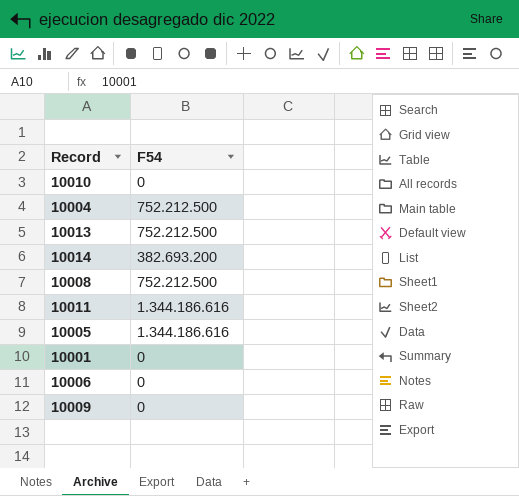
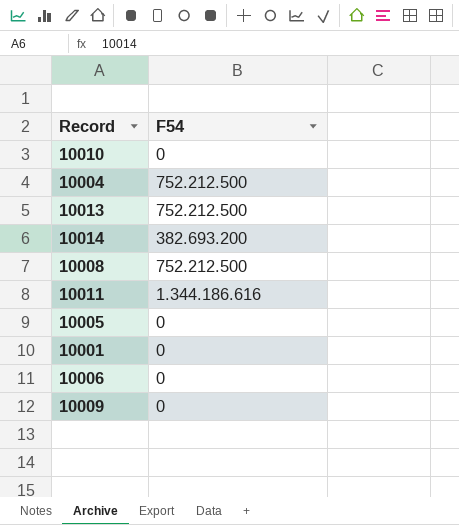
10005 | F54: 1.344.186.616 -> 0

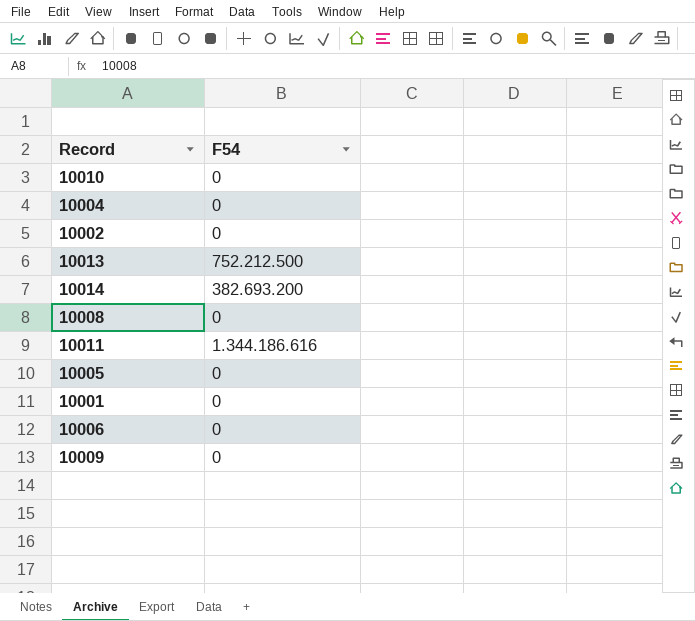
10004 | F54: 752.212.500 -> 0
row 10002: none -> 0
10008 | F54: 752.212.500 -> 0

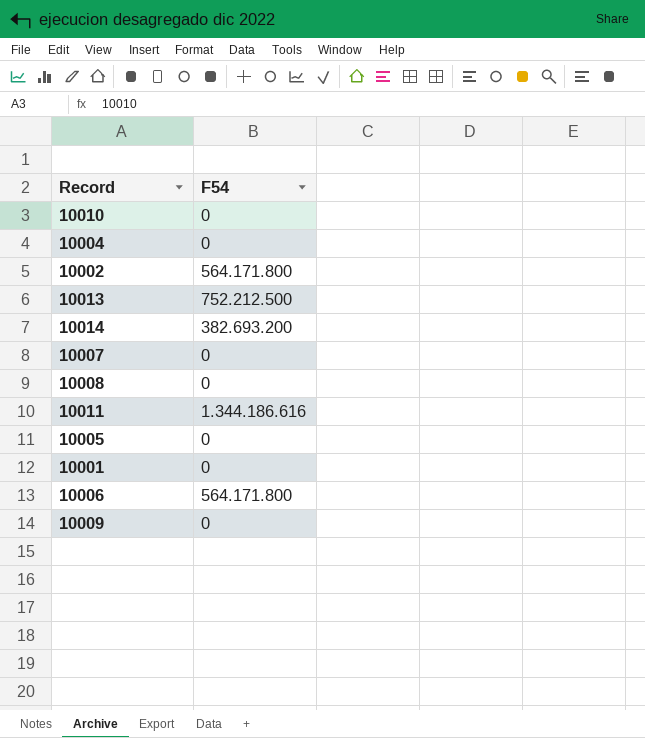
10002 | F54: 0 -> 564.171.800
row 10007: none -> 0
10006 | F54: 0 -> 564.171.800

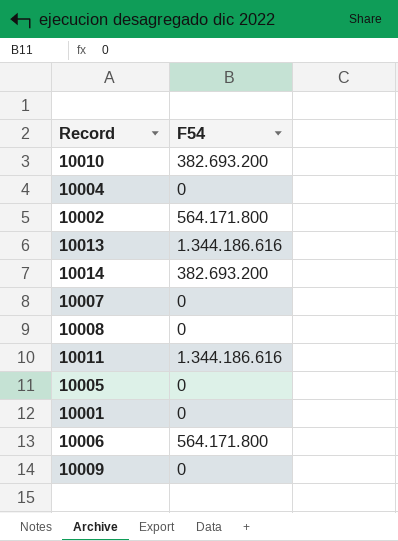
10010 | F54: 0 -> 382.693.200
10013 | F54: 752.212.500 -> 1.344.186.616

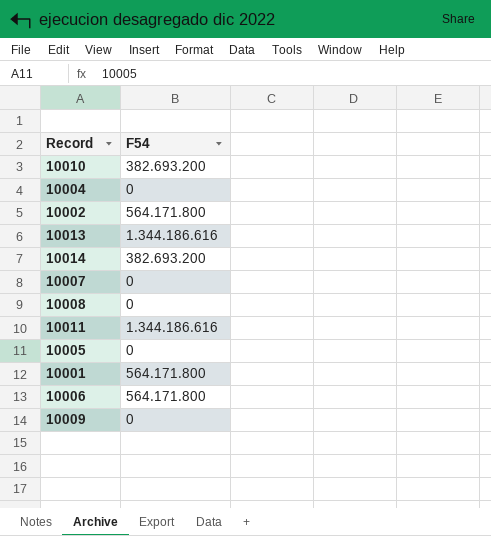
10001 | F54: 0 -> 564.171.800

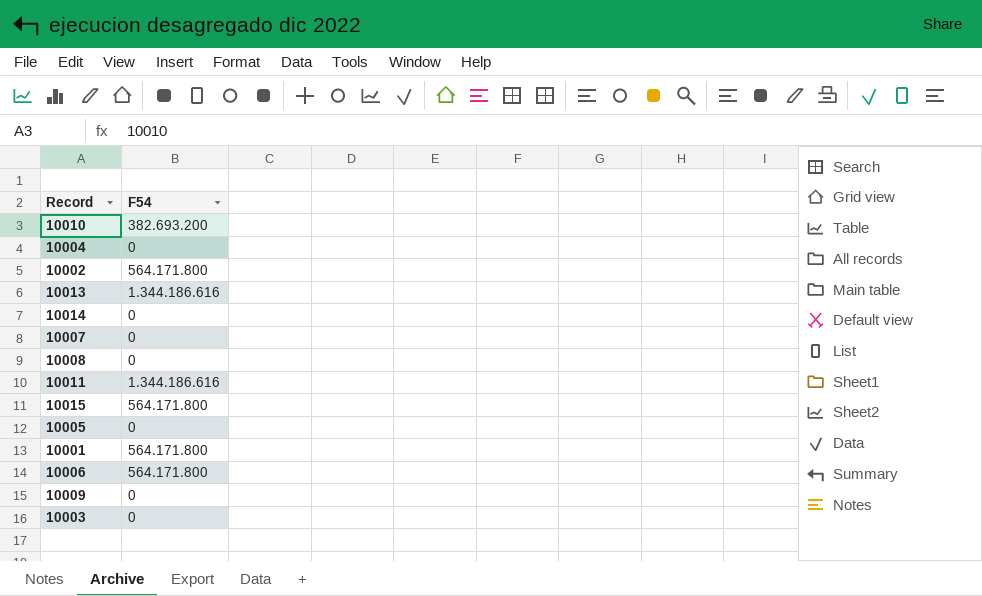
10014 | F54: 382.693.200 -> 0
row 10015: none -> 564.171.800
row 10003: none -> 0

